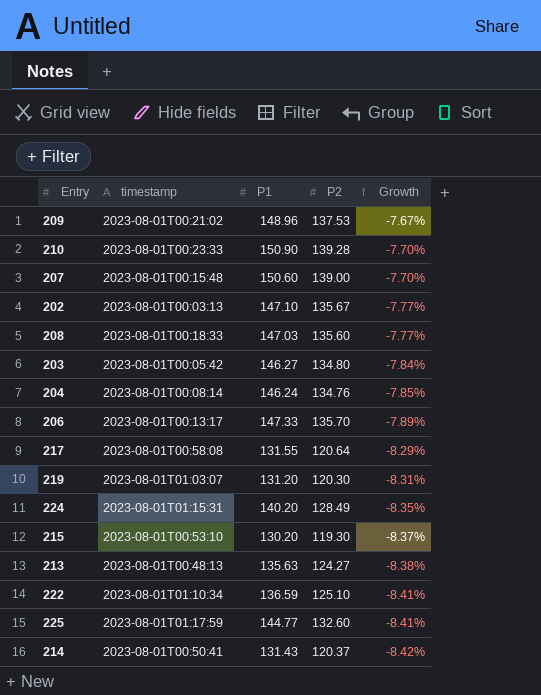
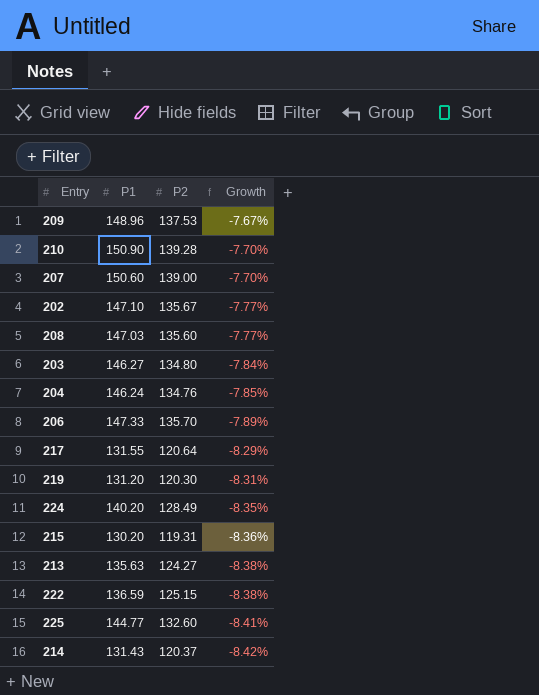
column timestamp | position: 2 -> none
215 | P2: 119.30 -> 119.31
215 | Growth: -8.37% -> -8.36%
222 | P2: 125.10 -> 125.15
222 | Growth: -8.41% -> -8.38%

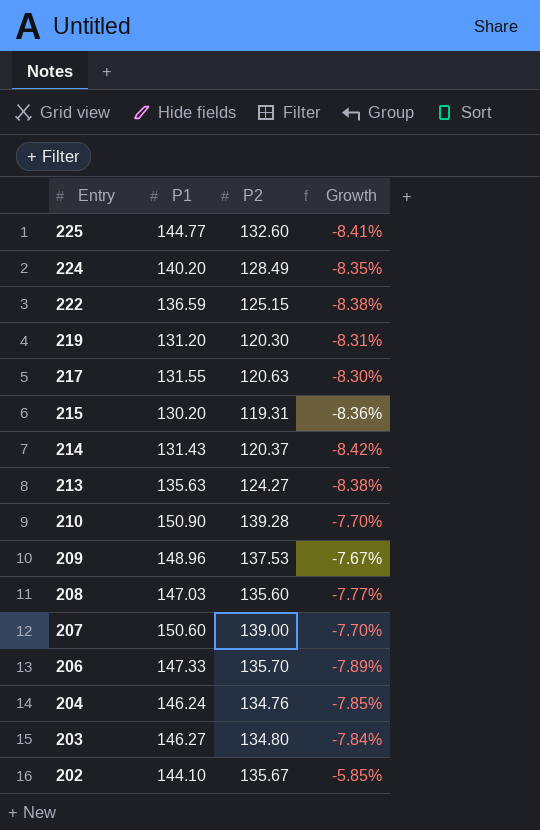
row order: Growth descending -> Entry descending
217 | P2: 120.64 -> 120.63
217 | Growth: -8.29% -> -8.30%
202 | P1: 147.10 -> 144.10
202 | Growth: -7.77% -> -5.85%

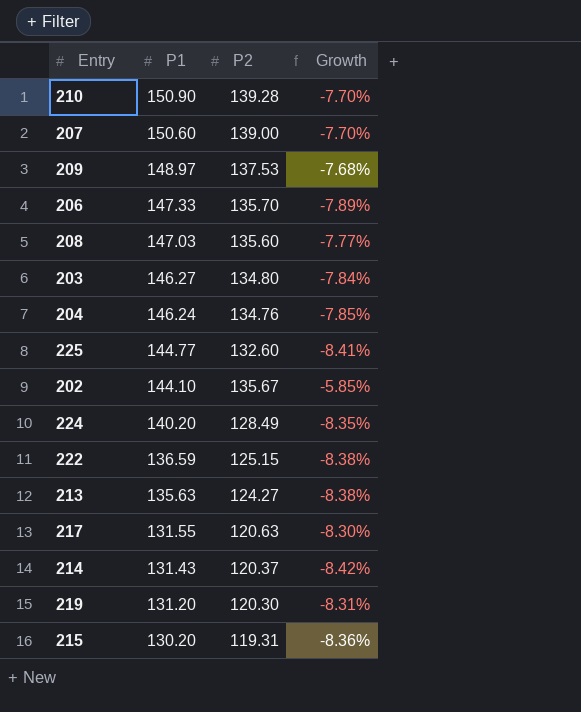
row order: Entry descending -> P1 descending
209 | P1: 148.96 -> 148.97
209 | Growth: -7.67% -> -7.68%

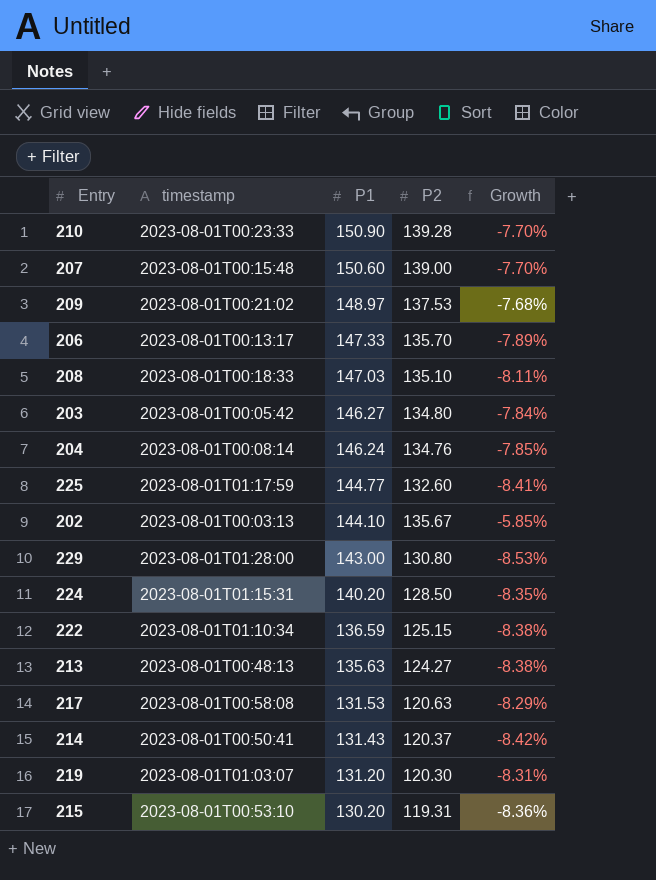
column timestamp | position: none -> 2
208 | P2: 135.60 -> 135.10
208 | Growth: -7.77% -> -8.11%
row 229: none -> 2023-08-01T01:28:00 | 143.00 | 130.80 | -8.53%
224 | P2: 128.49 -> 128.50
217 | P1: 131.55 -> 131.53
217 | Growth: -8.30% -> -8.29%

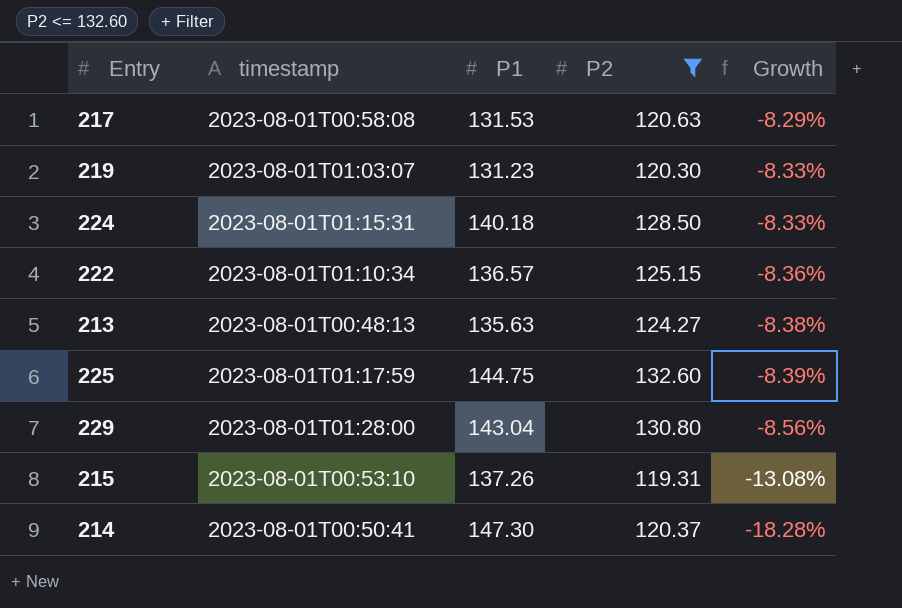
filter: none -> P2 <= 132.60
row order: P1 descending -> Growth descending
219 | P1: 131.20 -> 131.23
219 | Growth: -8.31% -> -8.33%
224 | P1: 140.20 -> 140.18
224 | Growth: -8.35% -> -8.33%
222 | P1: 136.59 -> 136.57
222 | Growth: -8.38% -> -8.36%
225 | P1: 144.77 -> 144.75
225 | Growth: -8.41% -> -8.39%
229 | P1: 143.00 -> 143.04
229 | Growth: -8.53% -> -8.56%
215 | P1: 130.20 -> 137.26
215 | Growth: -8.36% -> -13.08%
214 | P1: 131.43 -> 147.30
214 | Growth: -8.42% -> -18.28%

